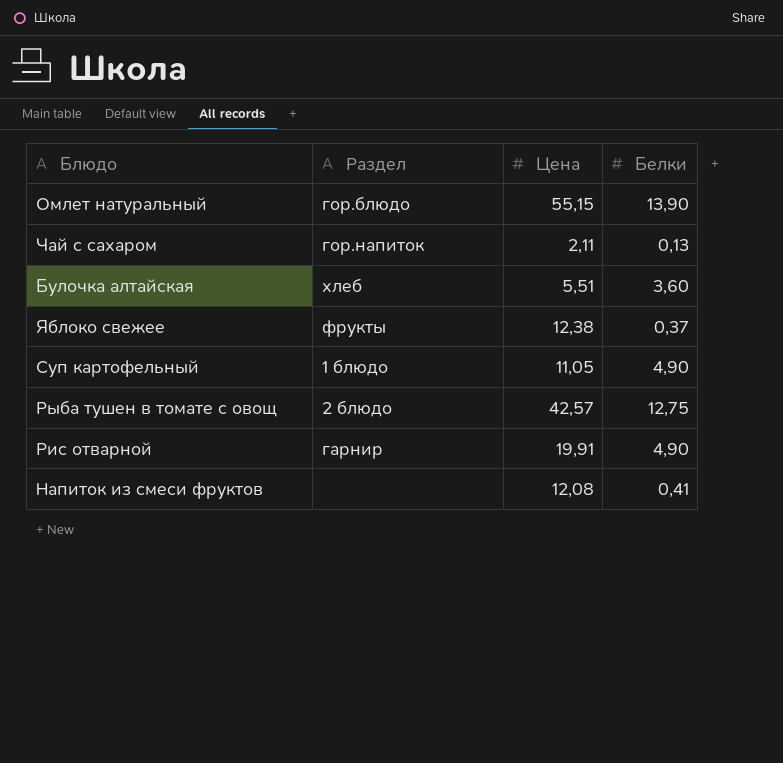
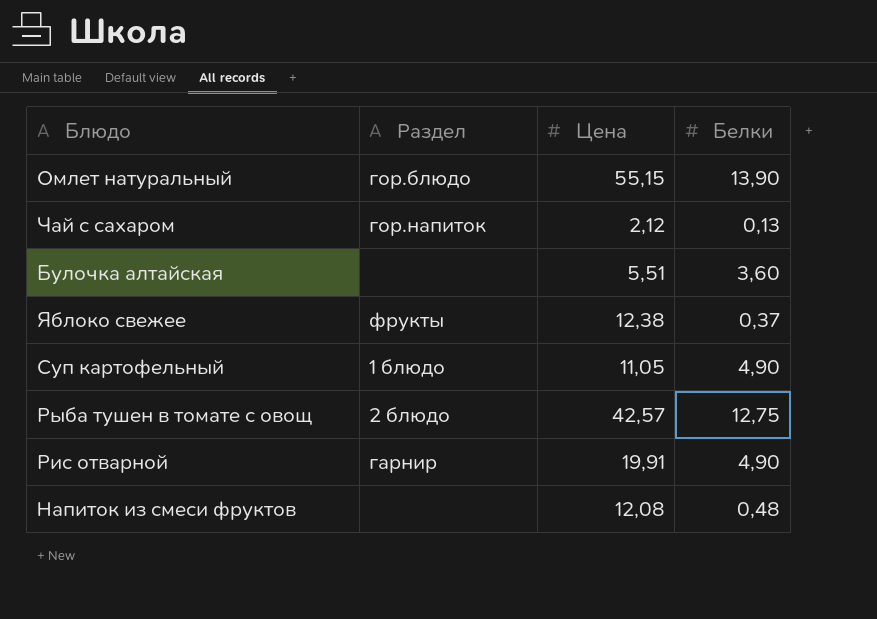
Чай с сахаром | Цена: 2,11 -> 2,12
Булочка алтайская | Раздел: хлеб -> none
Напиток из смеси фруктов | Белки: 0,41 -> 0,48

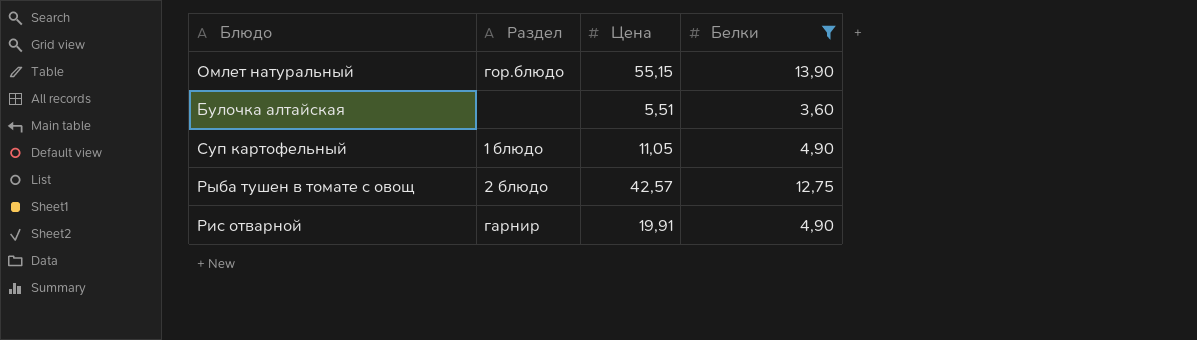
filter: none -> Белки >= 3,60

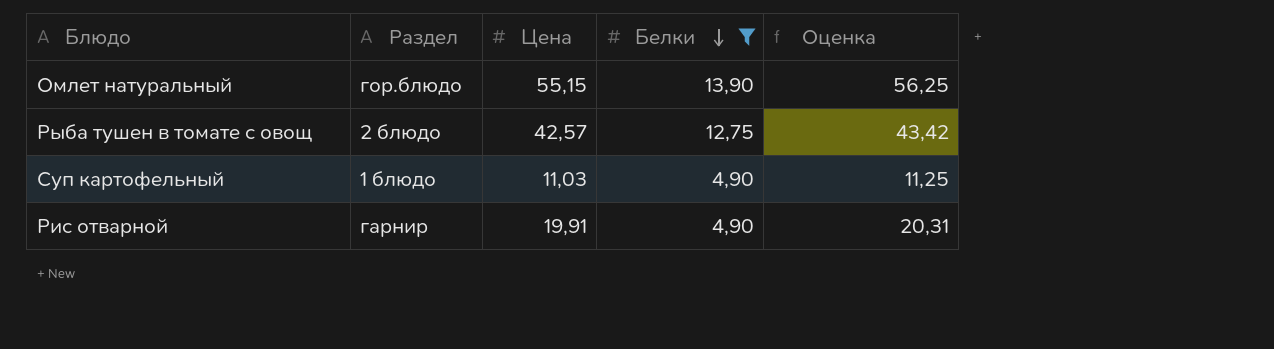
row order: none -> Белки descending
column Оценка | formula: none -> [Цена] * 1,02
row Булочка алтайская: none | 5,51 | 3,60 -> none
Суп картофельный | Цена: 11,05 -> 11,03

